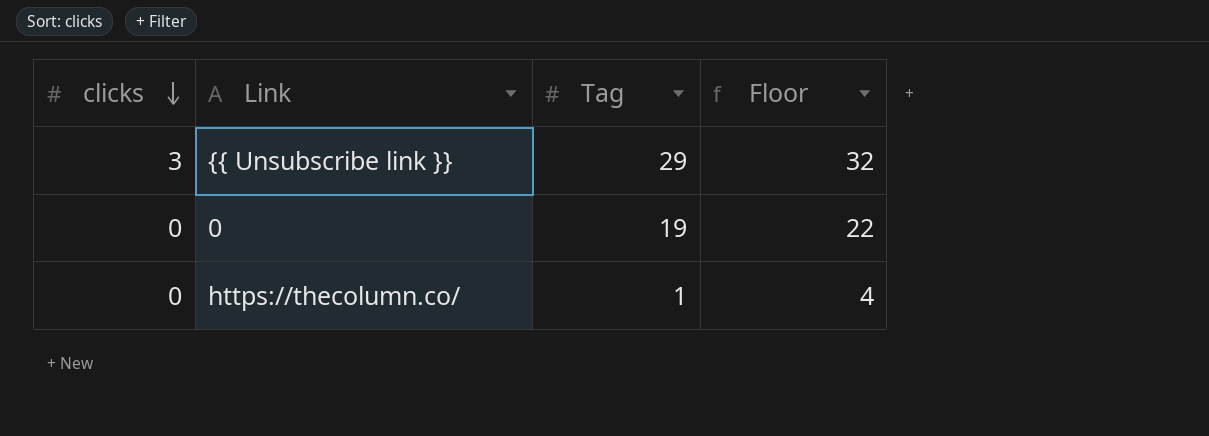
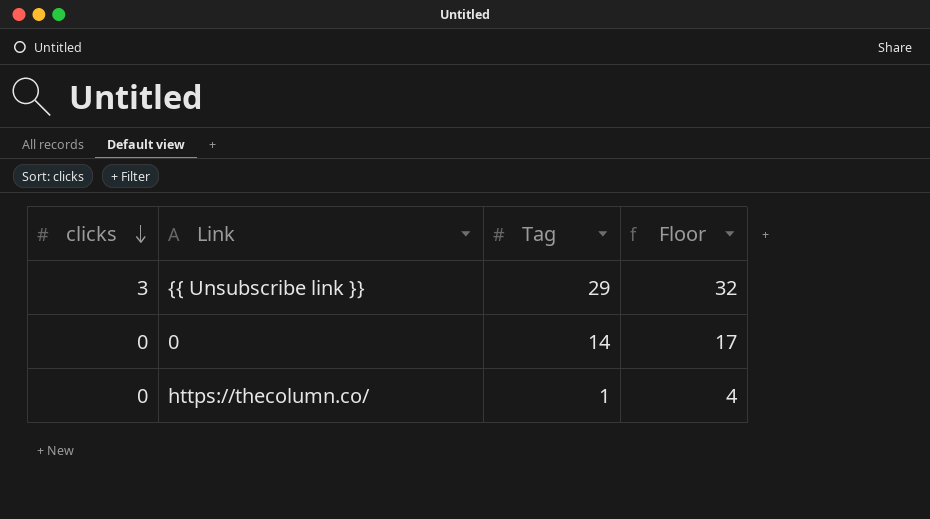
0 | Tag: 19 -> 14
0 | Floor: 22 -> 17

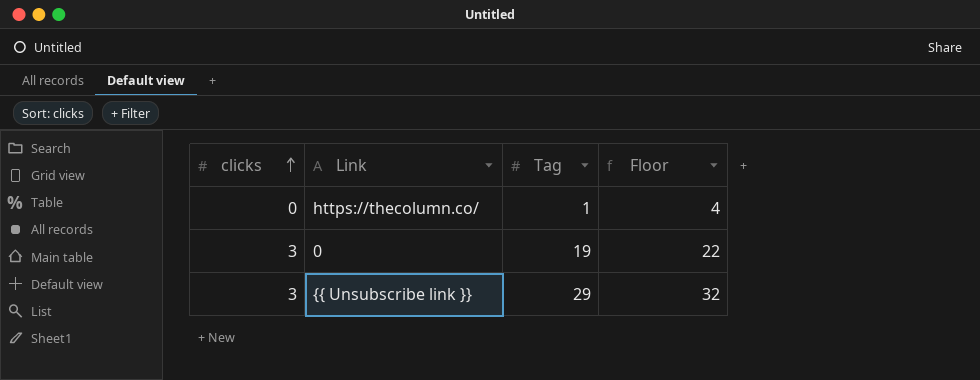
row order: clicks descending -> clicks ascending
0 | clicks: 0 -> 3
0 | Tag: 14 -> 19
0 | Floor: 17 -> 22

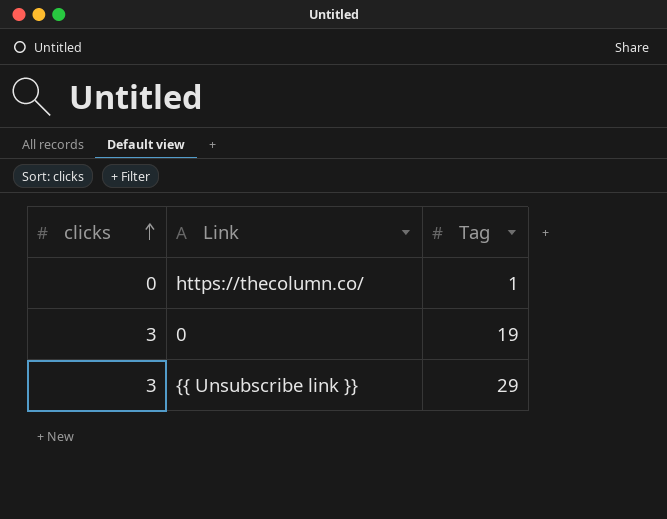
column Floor | formula: [Tag] + 3 -> none

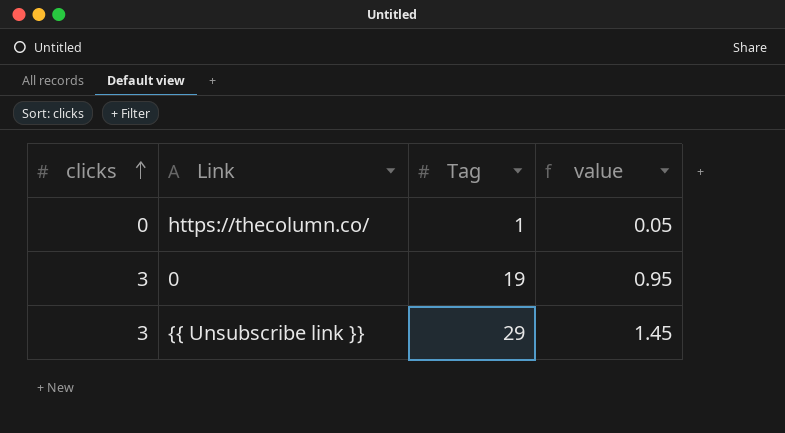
column value | formula: none -> [Tag] * 0.05

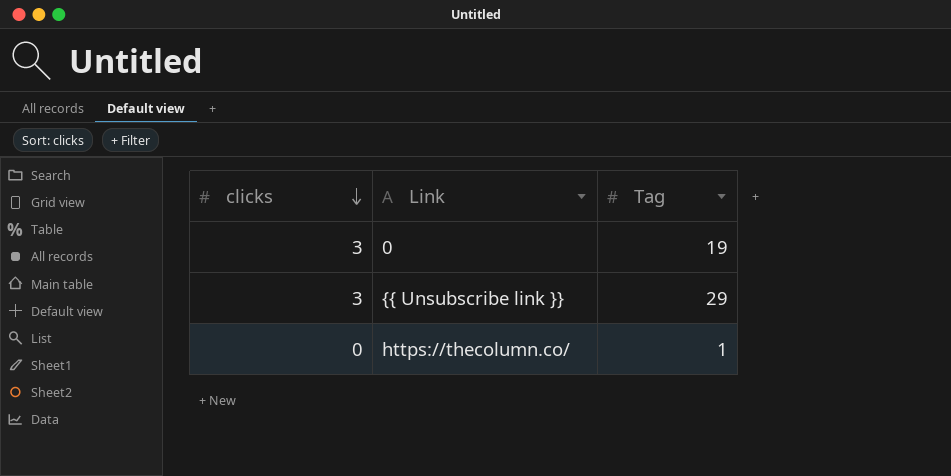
row order: clicks ascending -> clicks descending
column value | formula: [Tag] * 0.05 -> none

